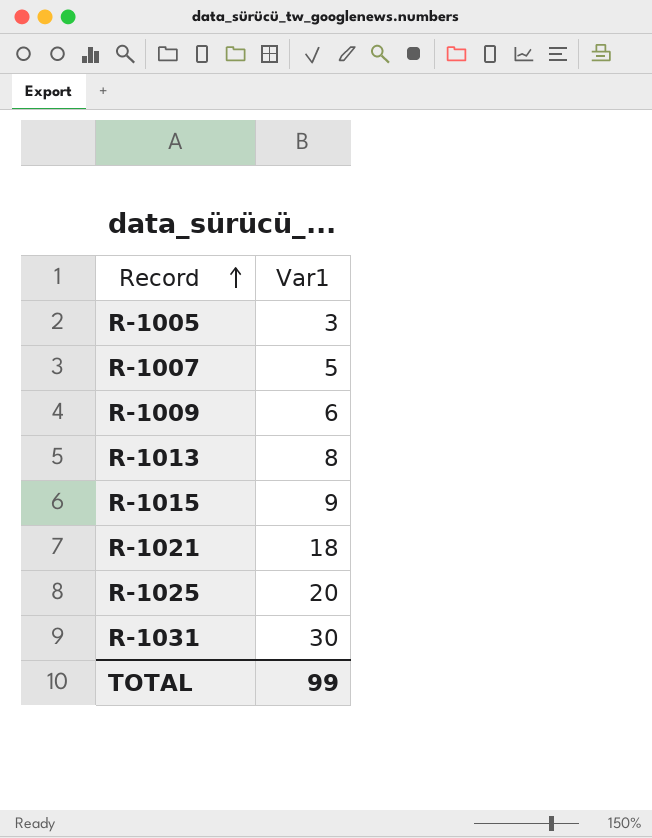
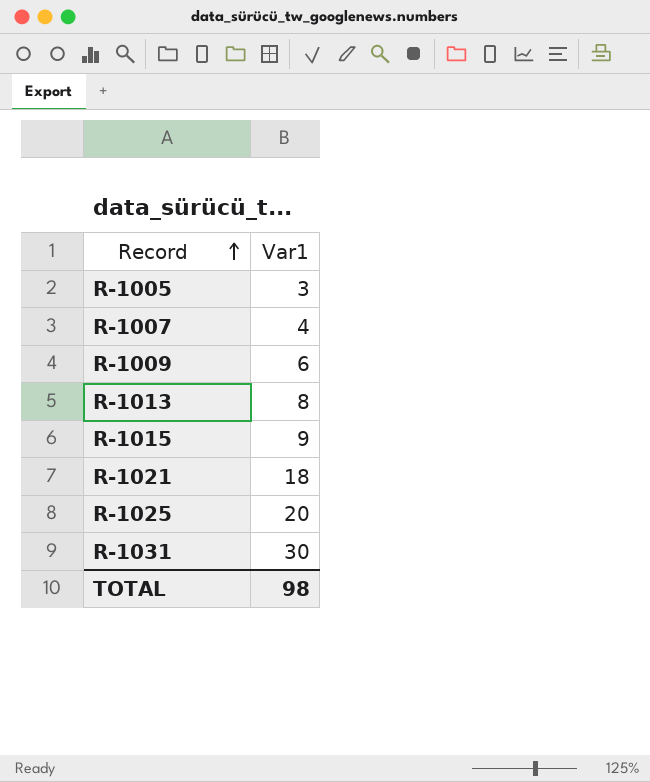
R-1007 | Var1: 5 -> 4
TOTAL | Var1: 99 -> 98

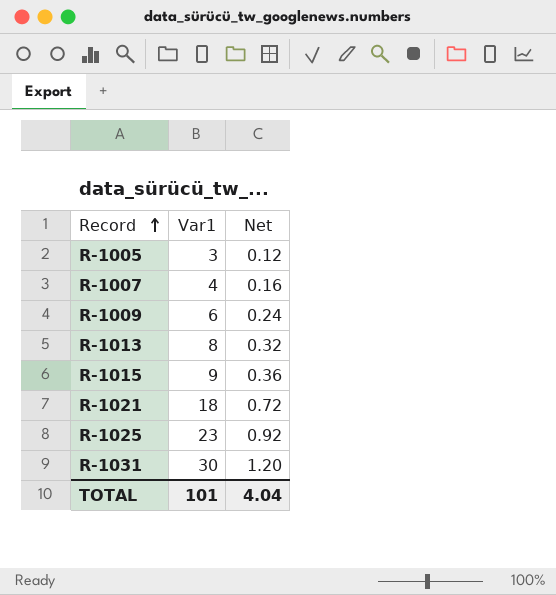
column Net | formula: none -> [Var1] * 0.04
R-1025 | Var1: 20 -> 23
TOTAL | Var1: 98 -> 101

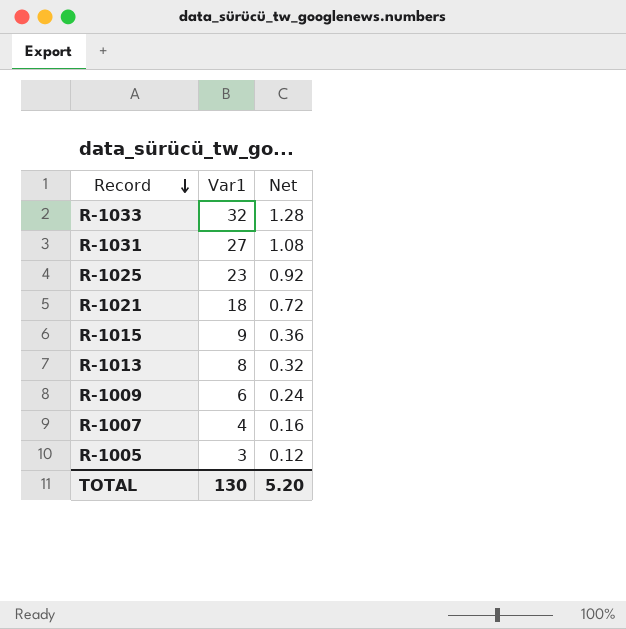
row order: Record ascending -> Record descending
row R-1033: none -> 32 | 1.28
R-1031 | Var1: 30 -> 27
R-1031 | Net: 1.20 -> 1.08
TOTAL | Var1: 101 -> 130
TOTAL | Net: 4.04 -> 5.20

